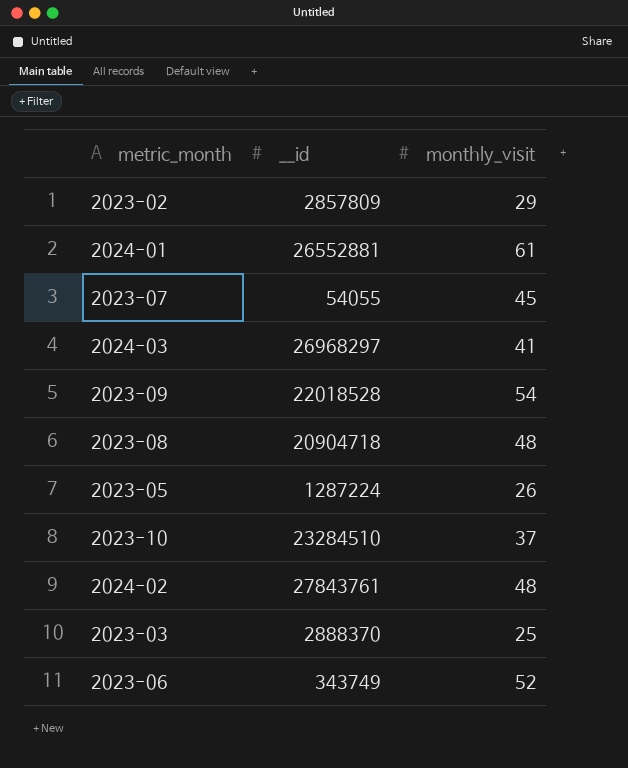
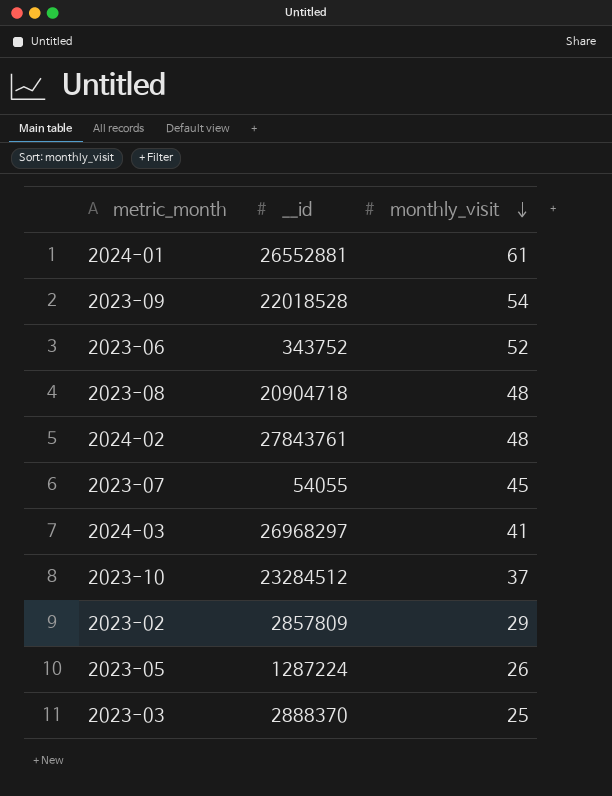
row order: none -> monthly_visit descending
2023-06 | __id: 343749 -> 343752
2023-10 | __id: 23284510 -> 23284512

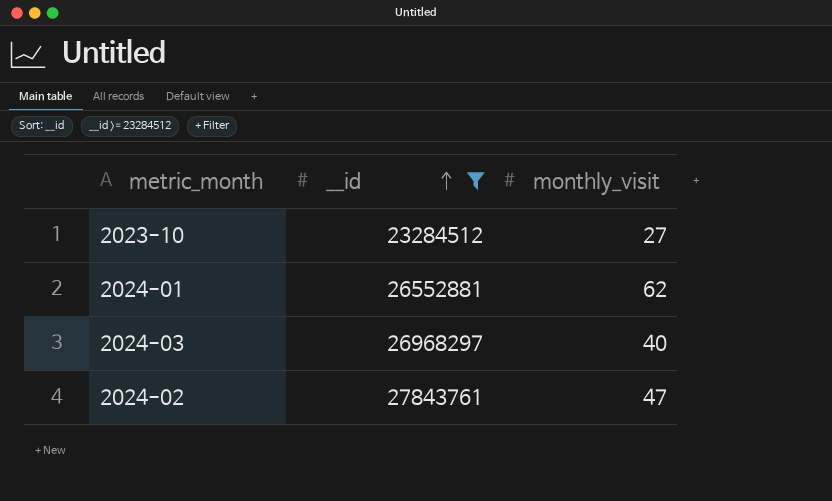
filter: none -> __id >= 23284512
row order: monthly_visit descending -> __id ascending
2023-10 | monthly_visit: 37 -> 27
2024-01 | monthly_visit: 61 -> 62
2024-03 | monthly_visit: 41 -> 40
2024-02 | monthly_visit: 48 -> 47

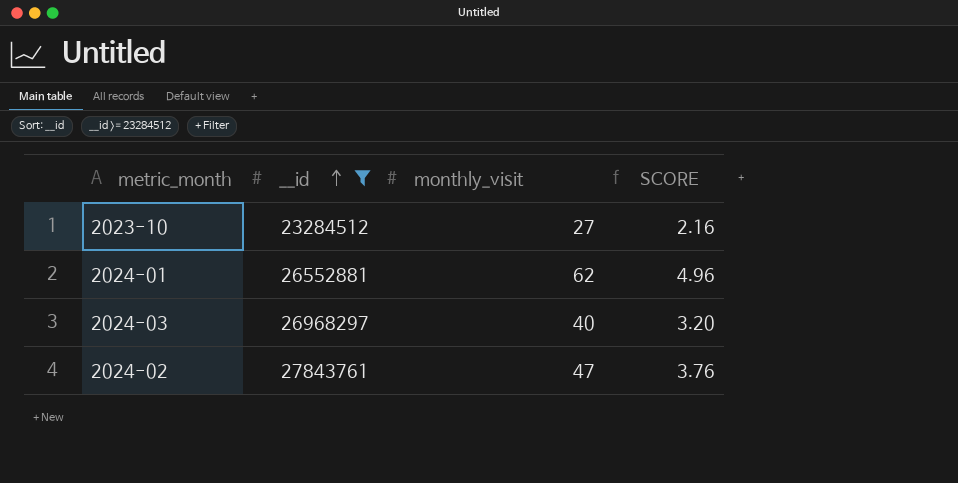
column SCORE | formula: none -> [monthly_visit] * 0.08

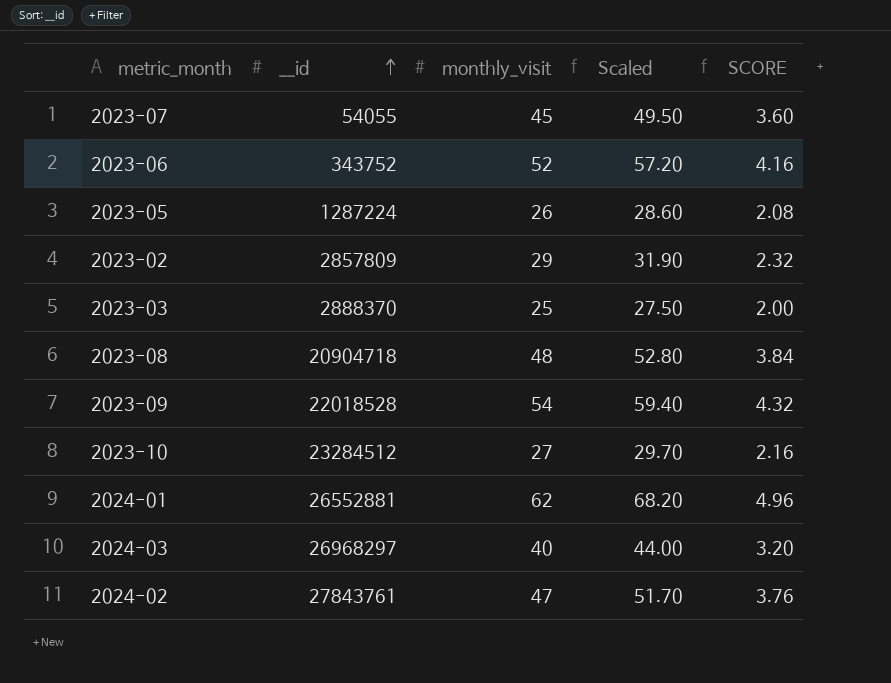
filter: __id >= 23284512 -> none
column Scaled | formula: none -> [monthly_visit] * 1.1

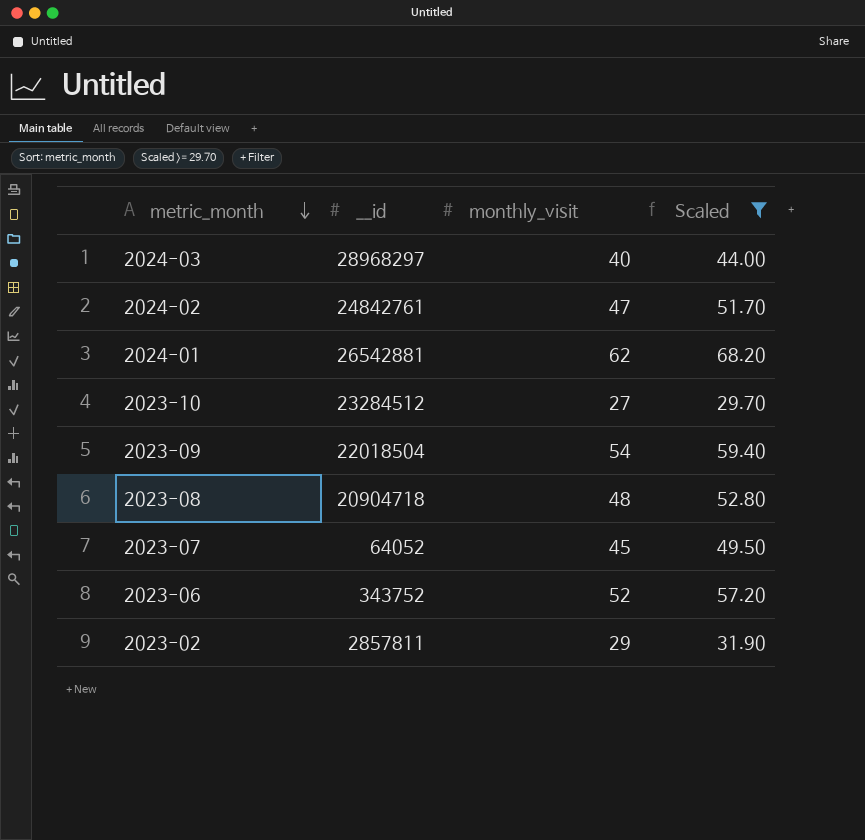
filter: none -> Scaled >= 29.70
row order: __id ascending -> metric_month descending
column SCORE | formula: [monthly_visit] * 0.08 -> none
2024-03 | __id: 26968297 -> 28968297
2024-02 | __id: 27843761 -> 24842761
2024-01 | __id: 26552881 -> 26542881
2023-09 | __id: 22018528 -> 22018504
2023-07 | __id: 54055 -> 64052
2023-02 | __id: 2857809 -> 2857811

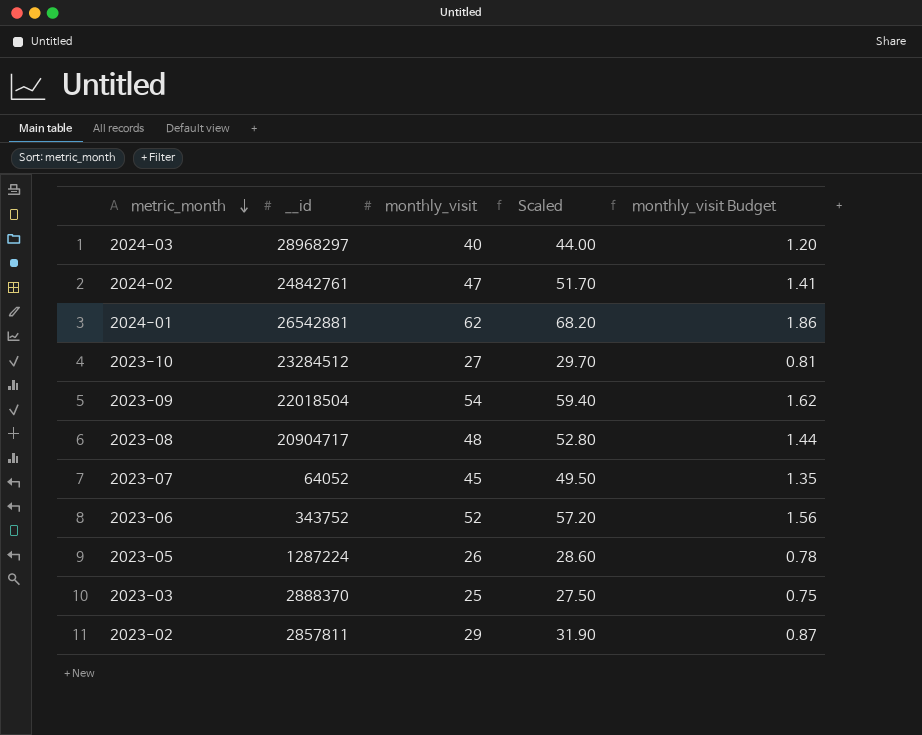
filter: Scaled >= 29.70 -> none
column monthly_visit Budget | formula: none -> [monthly_visit] * 0.03
2023-08 | __id: 20904718 -> 20904717

